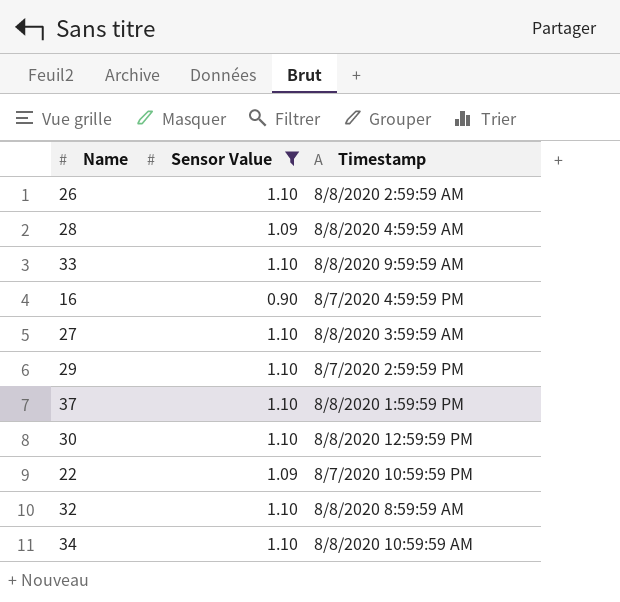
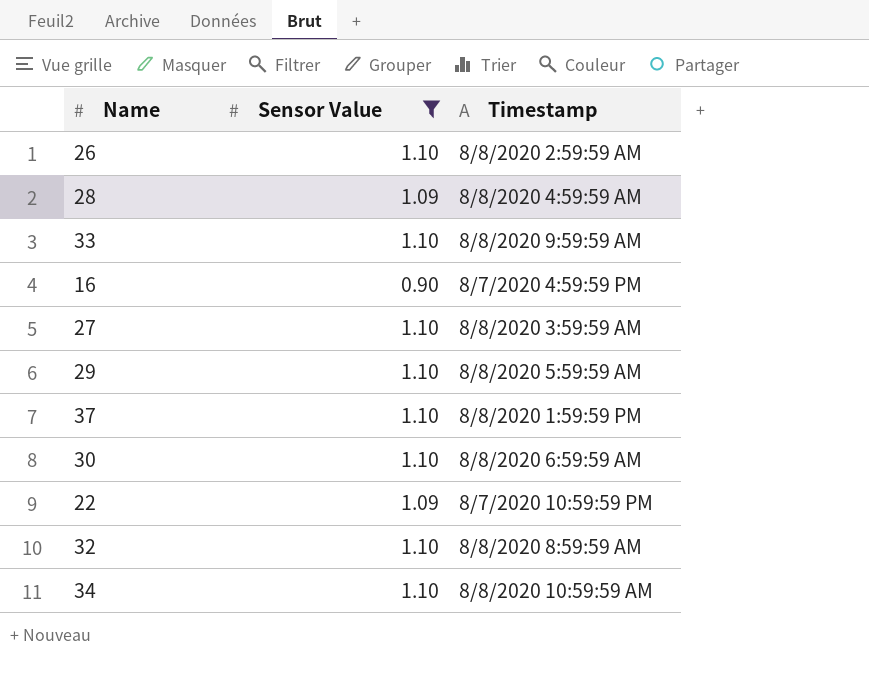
29 | Timestamp: 8/7/2020 2:59:59 PM -> 8/8/2020 5:59:59 AM
30 | Timestamp: 8/8/2020 12:59:59 PM -> 8/8/2020 6:59:59 AM

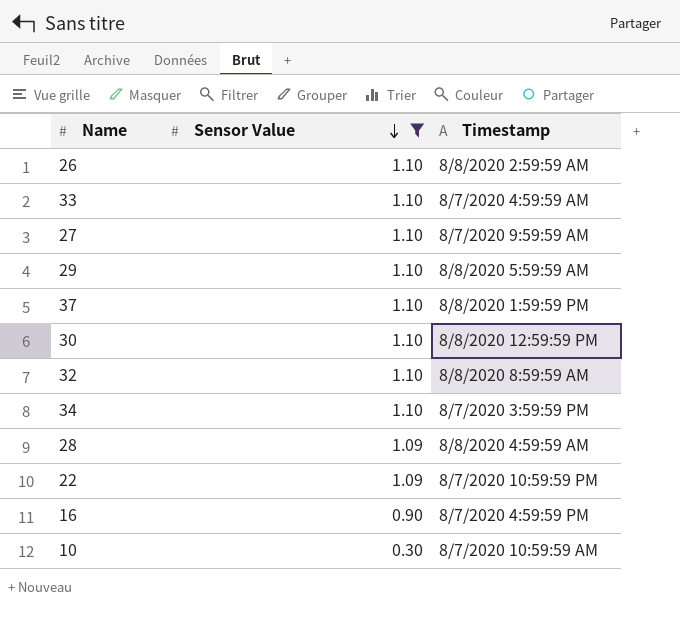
row order: none -> Sensor Value descending
33 | Timestamp: 8/8/2020 9:59:59 AM -> 8/7/2020 4:59:59 AM
27 | Timestamp: 8/8/2020 3:59:59 AM -> 8/7/2020 9:59:59 AM
30 | Timestamp: 8/8/2020 6:59:59 AM -> 8/8/2020 12:59:59 PM
34 | Timestamp: 8/8/2020 10:59:59 AM -> 8/7/2020 3:59:59 PM
row 10: none -> 0.30 | 8/7/2020 10:59:59 AM

